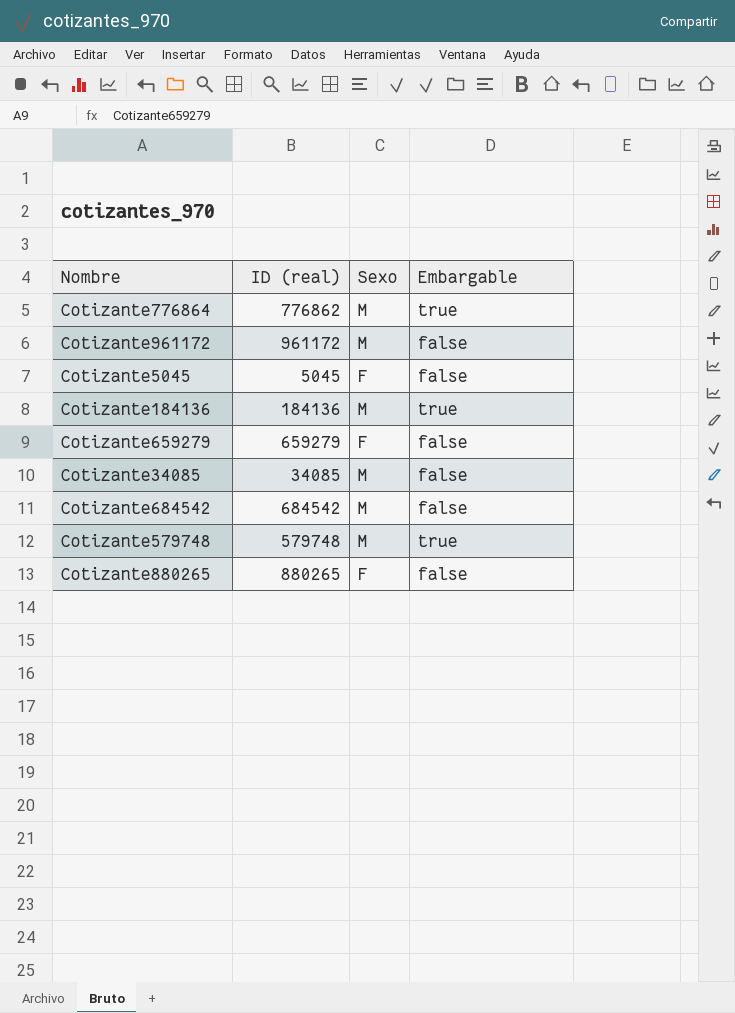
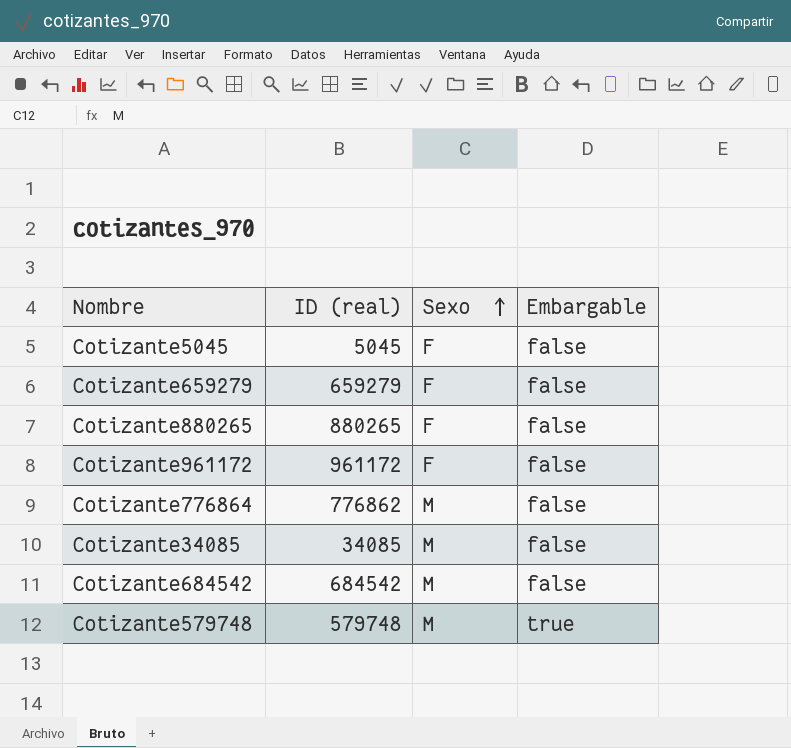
row order: none -> Sexo ascending
row Cotizante184136: 184136 | M | true -> none
Cotizante961172 | Sexo: M -> F
Cotizante776864 | Embargable: true -> false

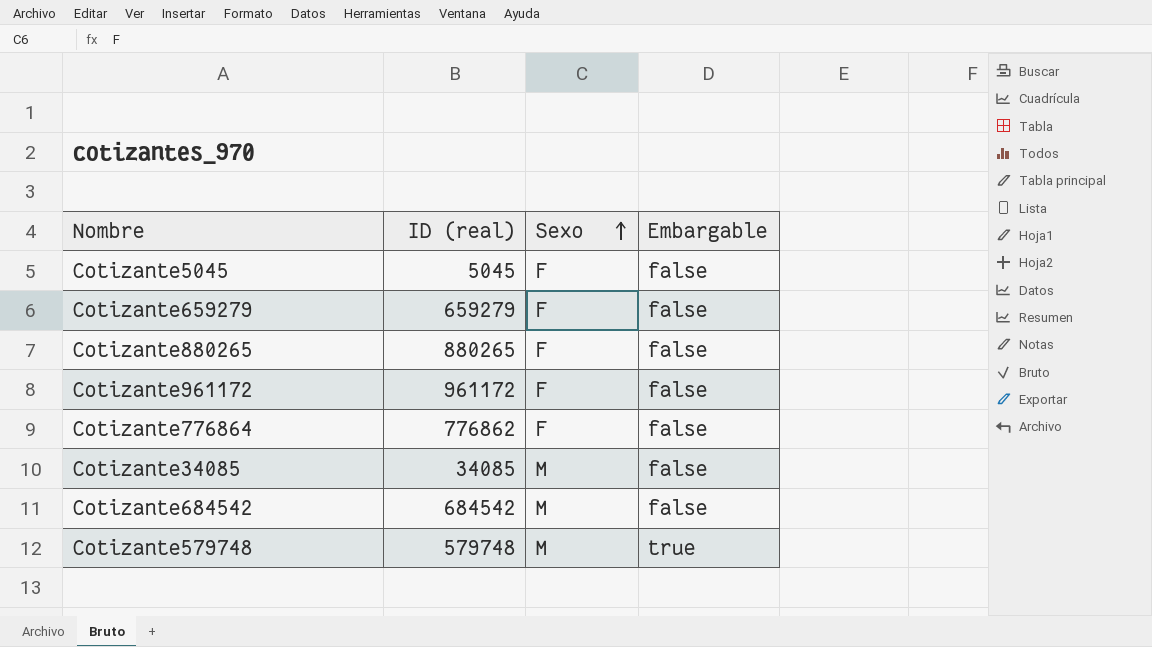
Cotizante776864 | Sexo: M -> F

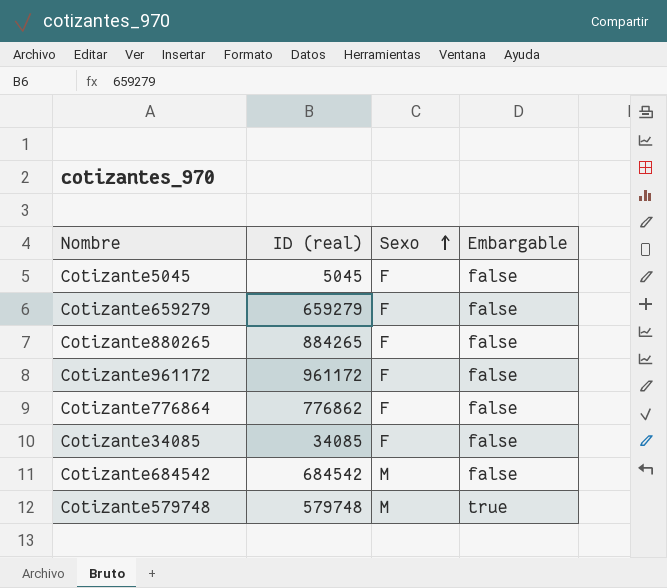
Cotizante880265 | ID (real): 880265 -> 884265
Cotizante34085 | Sexo: M -> F

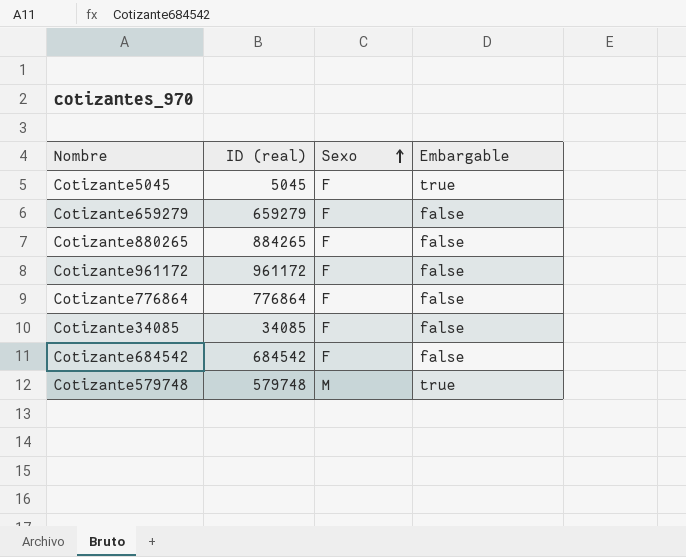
Cotizante5045 | Embargable: false -> true
Cotizante776864 | ID (real): 776862 -> 776864
Cotizante684542 | Sexo: M -> F

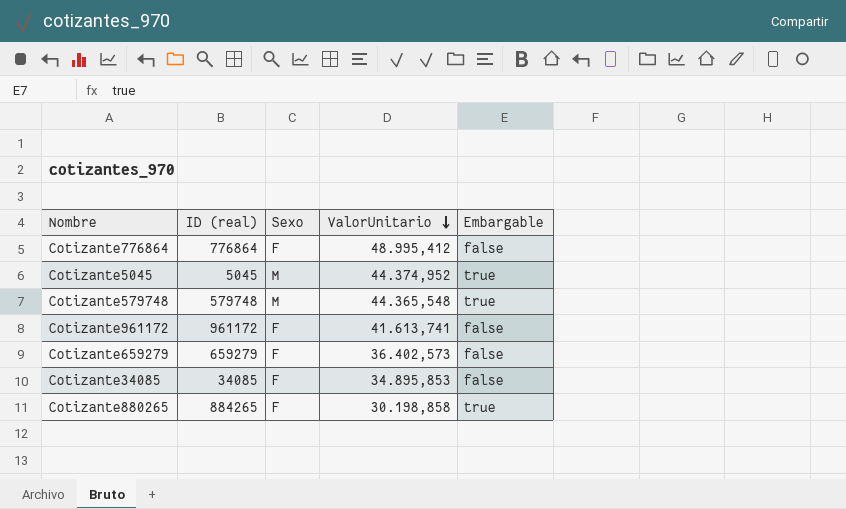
row order: Sexo ascending -> ValorUnitario descending
column ValorUnitario | position: none -> 4
row Cotizante684542: 684542 | F | false -> none
Cotizante5045 | Sexo: F -> M
Cotizante880265 | Embargable: false -> true

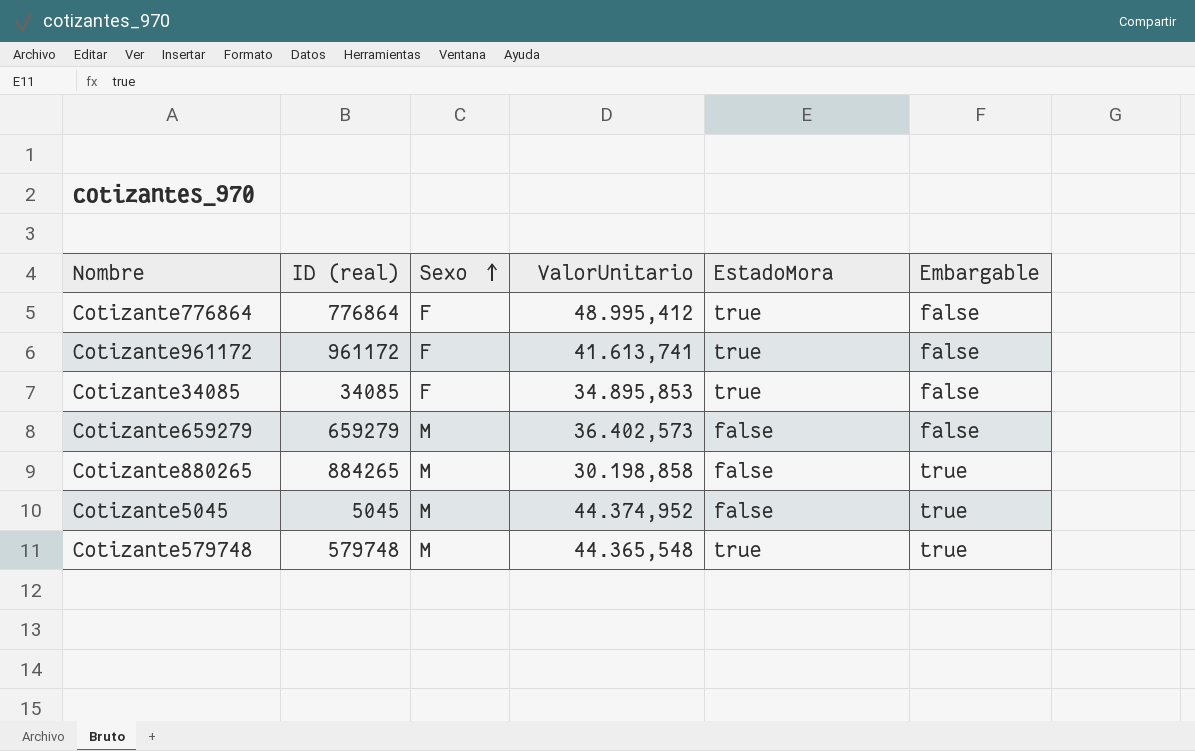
row order: ValorUnitario descending -> Sexo ascending
column EstadoMora | position: none -> 5
Cotizante659279 | Sexo: F -> M
Cotizante880265 | Sexo: F -> M

